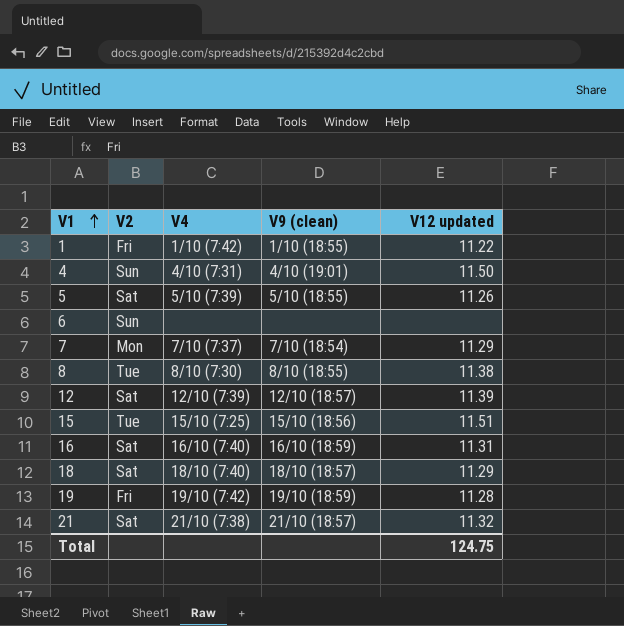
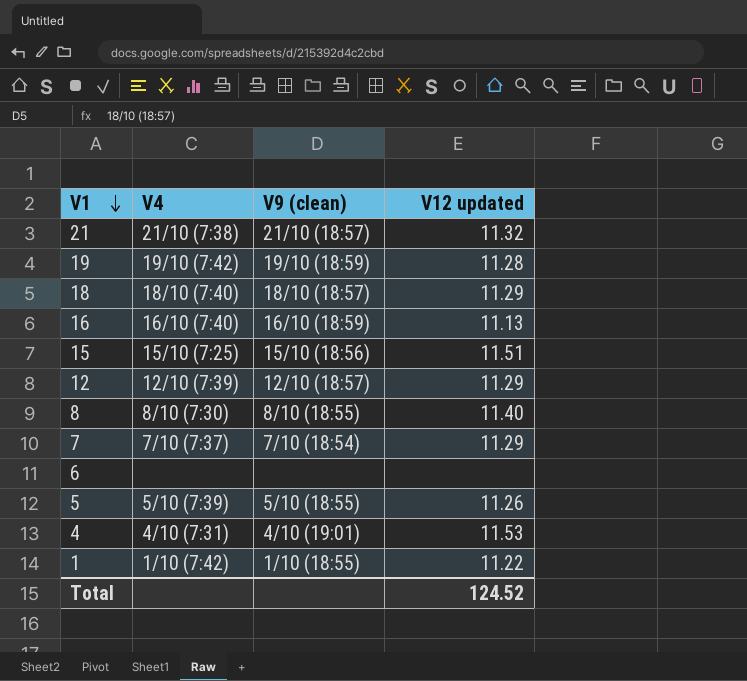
row order: V1 ascending -> V1 descending
column V2 | position: 2 -> none
16 | V12 updated: 11.31 -> 11.13
12 | V12 updated: 11.39 -> 11.29
8 | V12 updated: 11.38 -> 11.40
4 | V12 updated: 11.50 -> 11.53
Total | V12 updated: 124.75 -> 124.52

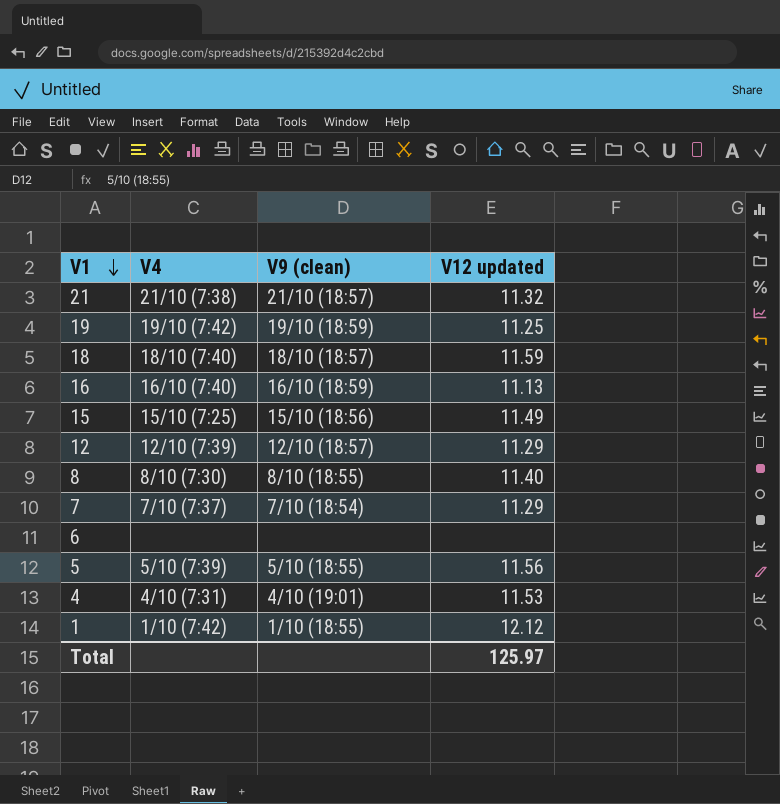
19 | V12 updated: 11.28 -> 11.25
18 | V12 updated: 11.29 -> 11.59
15 | V12 updated: 11.51 -> 11.49
5 | V12 updated: 11.26 -> 11.56
1 | V12 updated: 11.22 -> 12.12
Total | V12 updated: 124.52 -> 125.97

